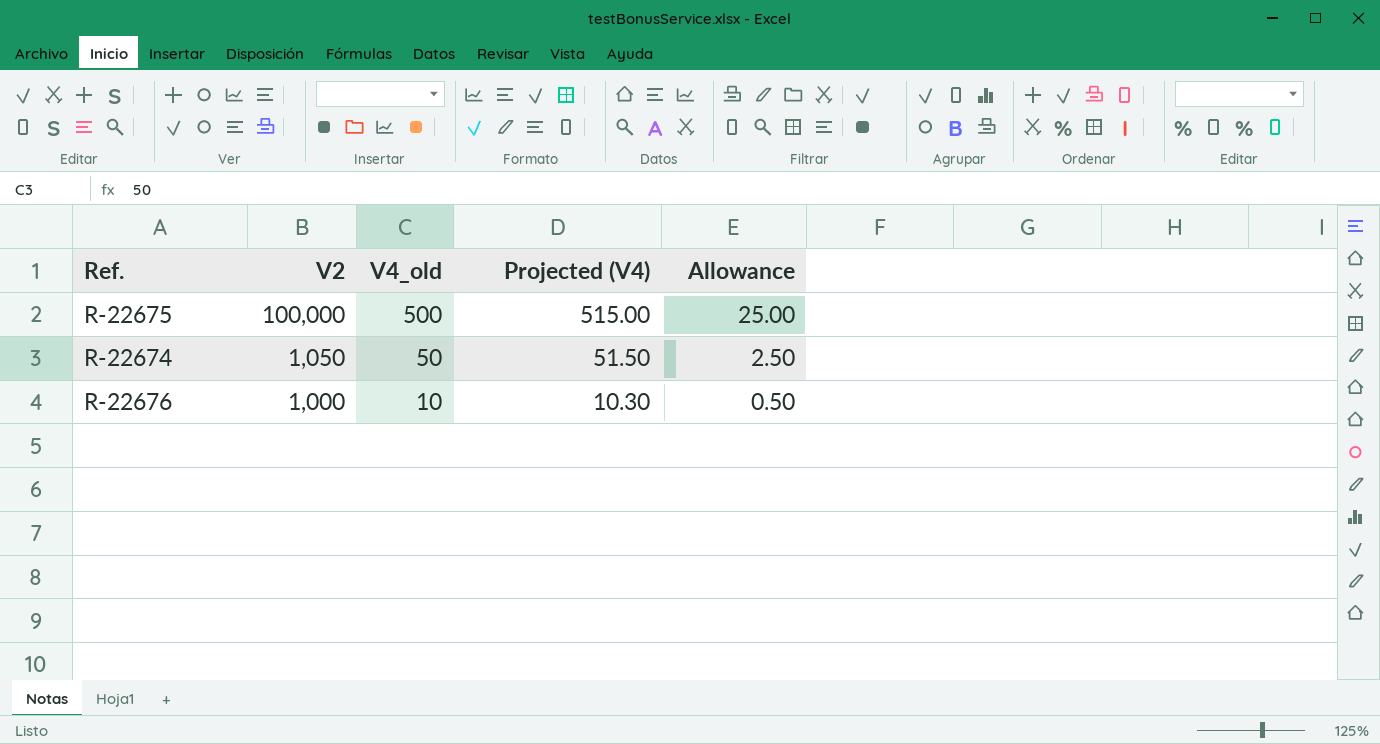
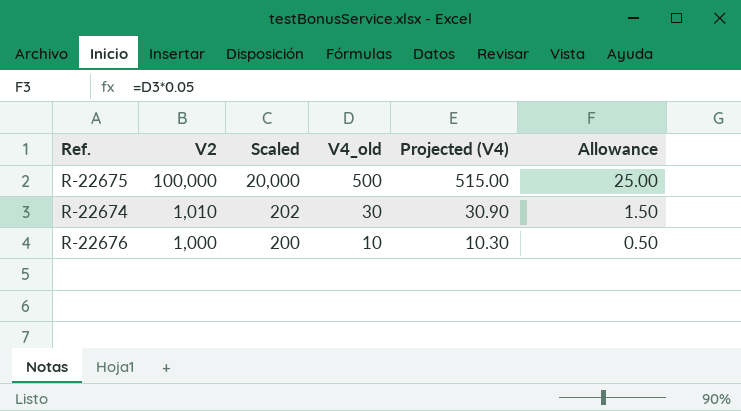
column Scaled | formula: none -> [V2] * 0.2
R-22674 | V2: 1,050 -> 1,010
R-22674 | V4_old: 50 -> 30
R-22674 | Projected (V4): 51.50 -> 30.90
R-22674 | Allowance: 2.50 -> 1.50

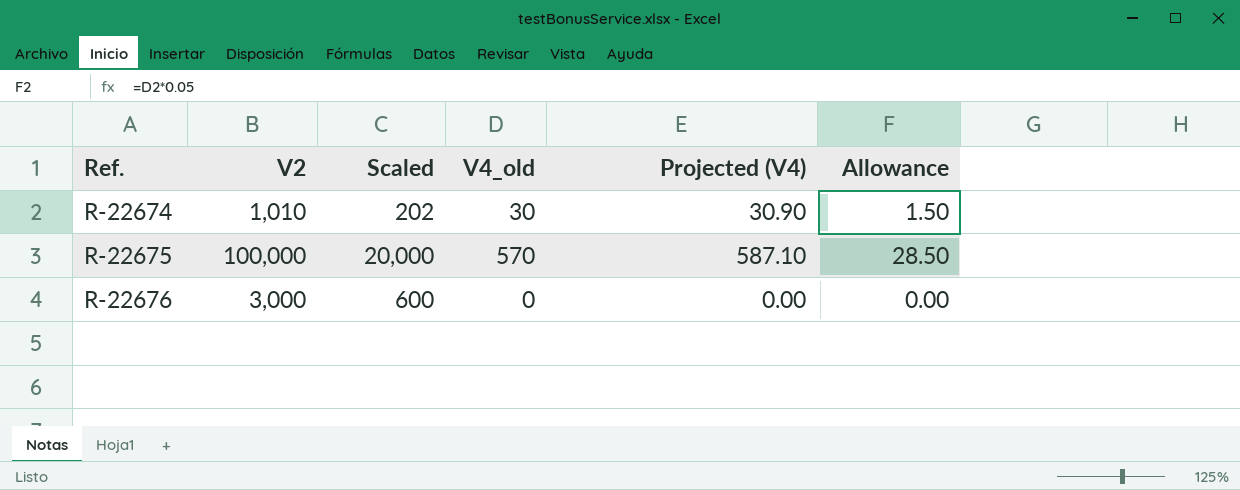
row order: V2 descending -> Ref. ascending
R-22675 | V4_old: 500 -> 570
R-22675 | Projected (V4): 515.00 -> 587.10
R-22675 | Allowance: 25.00 -> 28.50
R-22676 | V2: 1,000 -> 3,000
R-22676 | Scaled: 200 -> 600
R-22676 | V4_old: 10 -> 0
R-22676 | Projected (V4): 10.30 -> 0.00
R-22676 | Allowance: 0.50 -> 0.00

